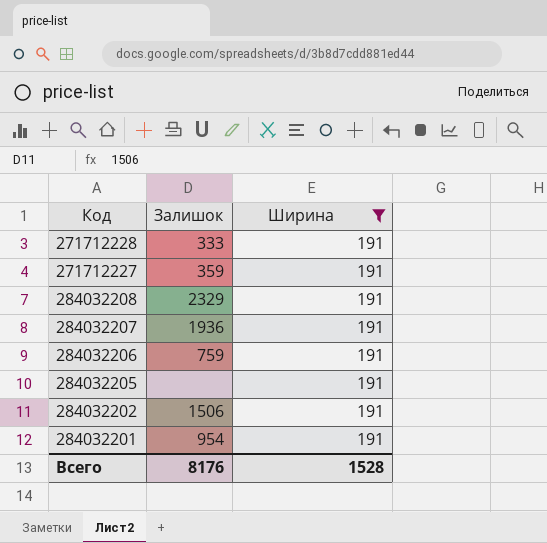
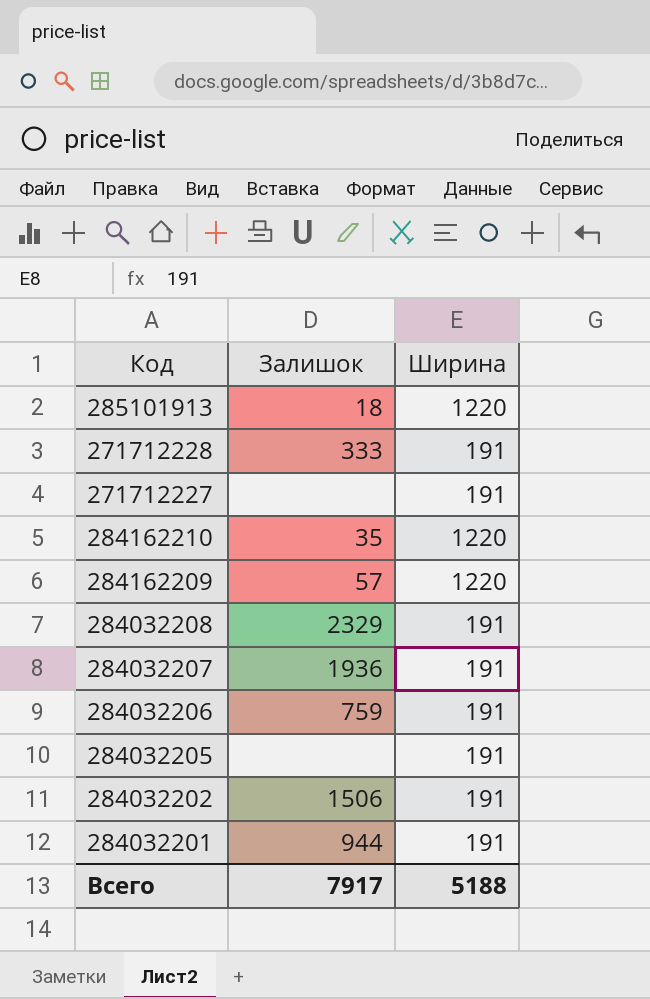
filter: Ширина = 191 -> none
271712227 | Залишок: 359 -> none
284032201 | Залишок: 954 -> 944
Всего | Залишок: 8176 -> 7917
Всего | Ширина: 1528 -> 5188

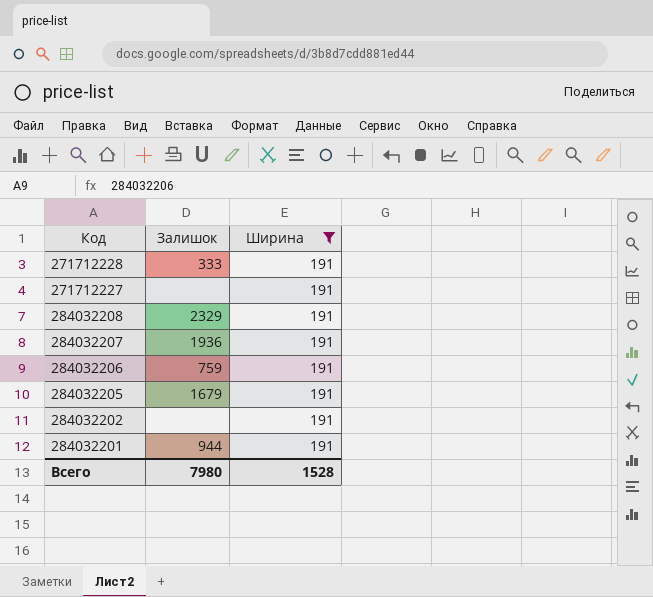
filter: none -> Ширина = 191
284032205 | Залишок: none -> 1679
284032202 | Залишок: 1506 -> none
Всего | Залишок: 7917 -> 7980
Всего | Ширина: 5188 -> 1528

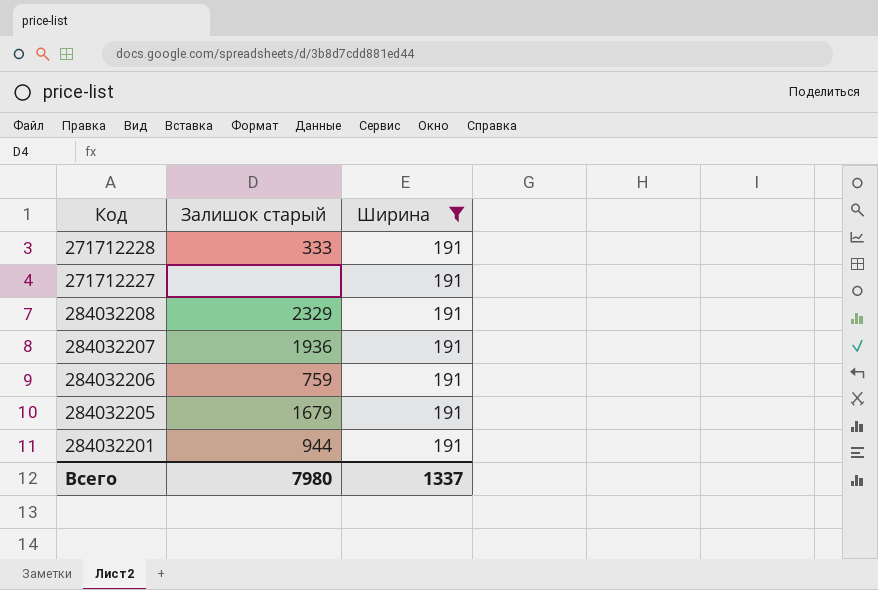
column name: Залишок -> Залишок старый
row 284032202: none | 191 -> none
Всего | Ширина: 1528 -> 1337

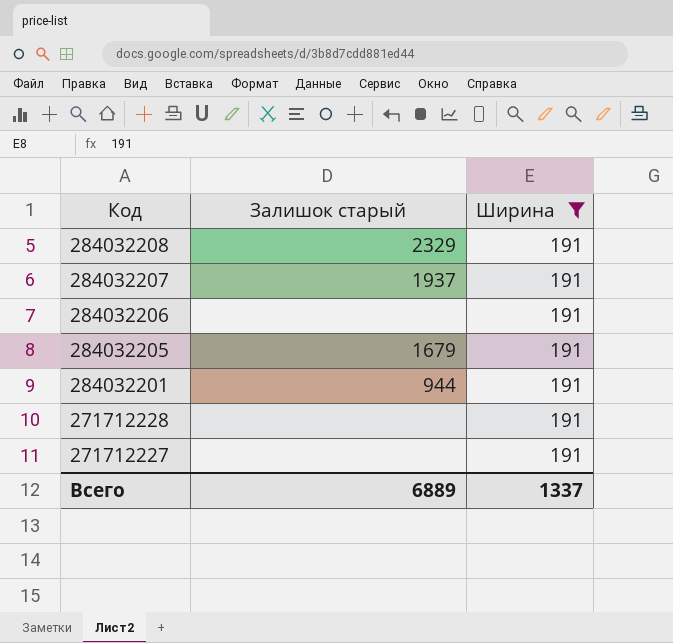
row order: none -> Код descending
284032207 | Залишок старый: 1936 -> 1937
284032206 | Залишок старый: 759 -> none
271712228 | Залишок старый: 333 -> none
Всего | Залишок старый: 7980 -> 6889

